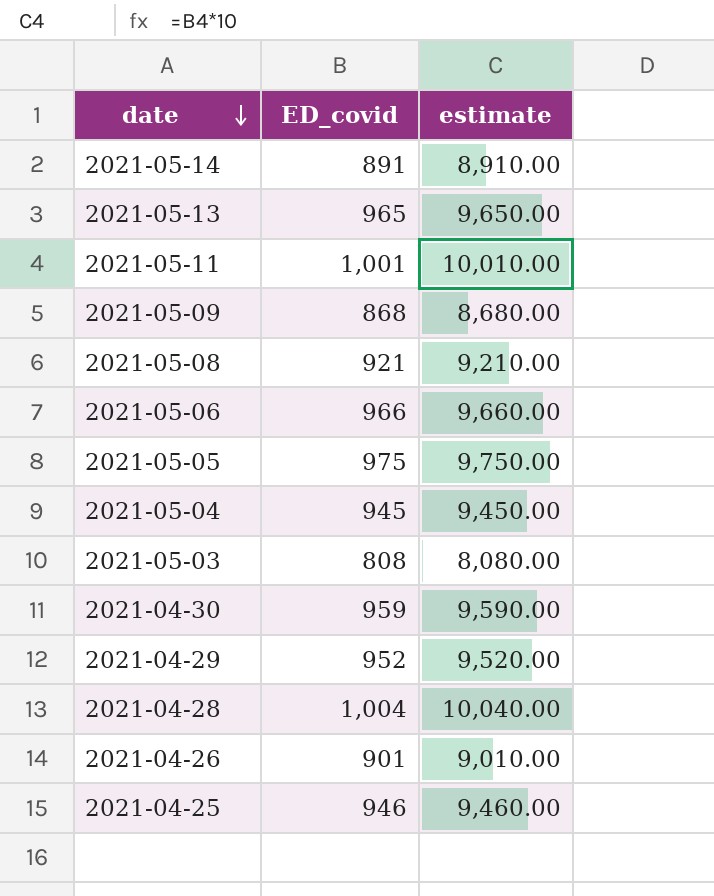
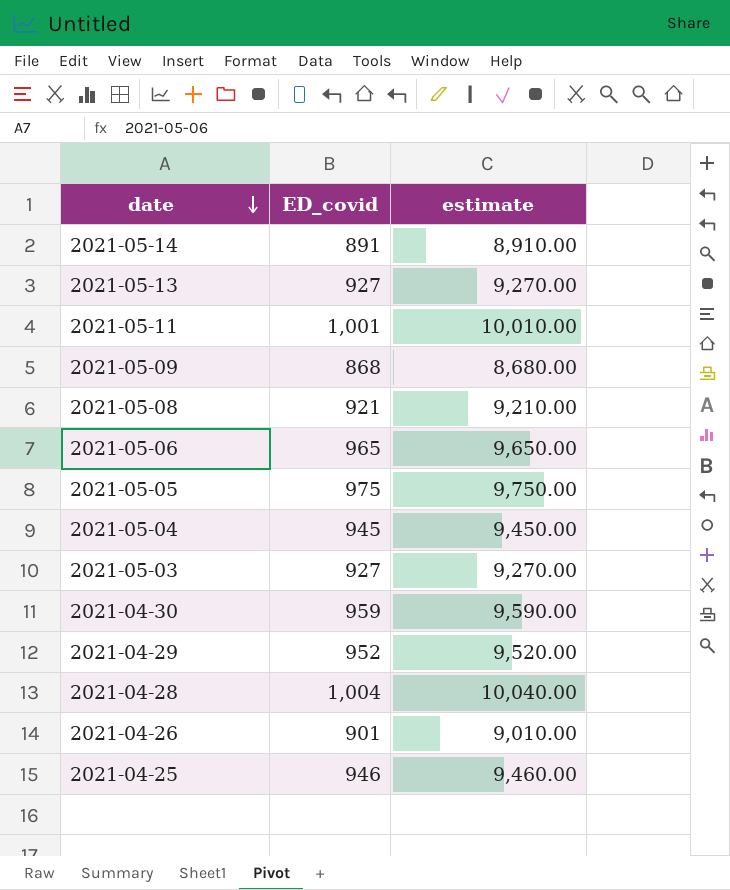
2021-05-13 | ED_covid: 965 -> 927
2021-05-13 | estimate: 9,650.00 -> 9,270.00
2021-05-06 | ED_covid: 966 -> 965
2021-05-06 | estimate: 9,660.00 -> 9,650.00
2021-05-03 | ED_covid: 808 -> 927
2021-05-03 | estimate: 8,080.00 -> 9,270.00

